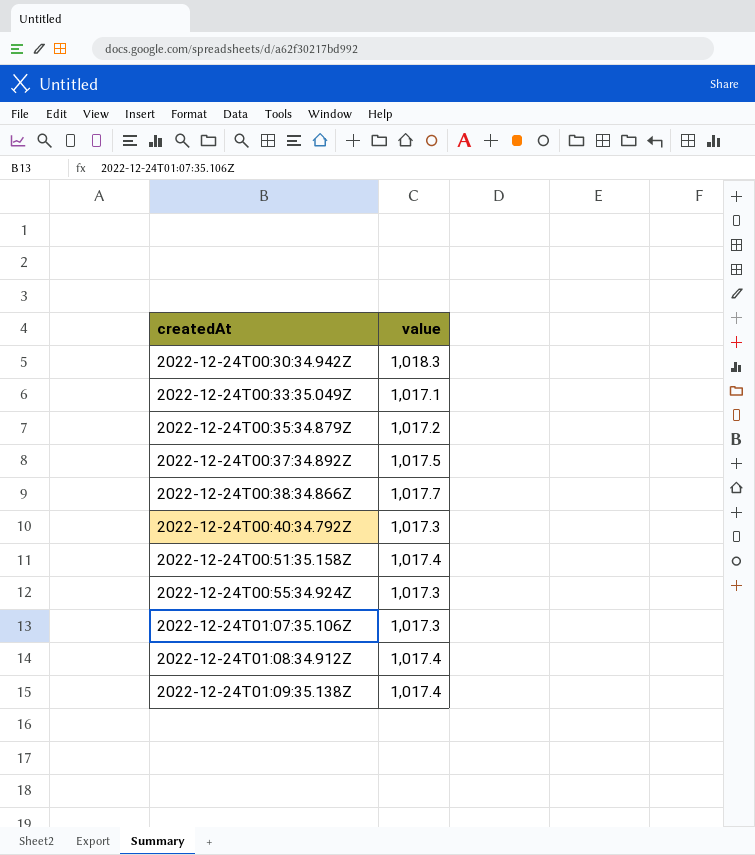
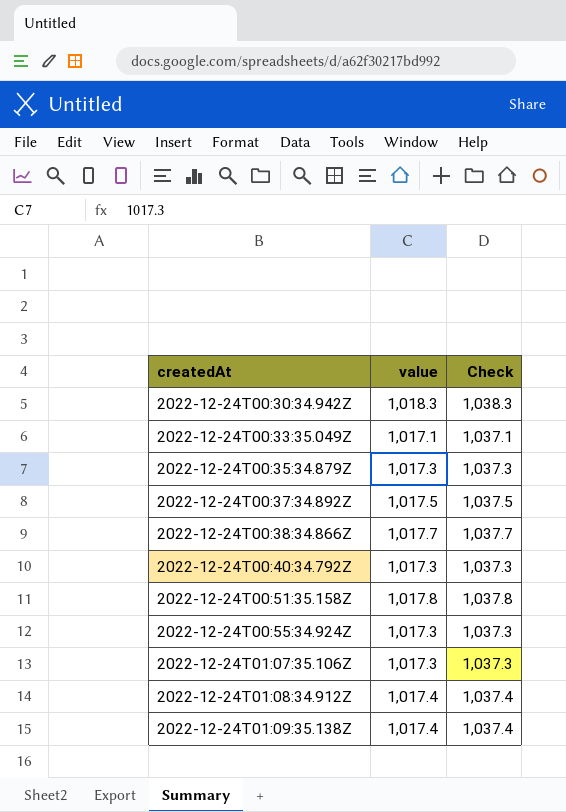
column Check | formula: none -> [value] + 20
2022-12-24T00:35:34.879Z | value: 1,017.2 -> 1,017.3
2022-12-24T00:51:35.158Z | value: 1,017.4 -> 1,017.8

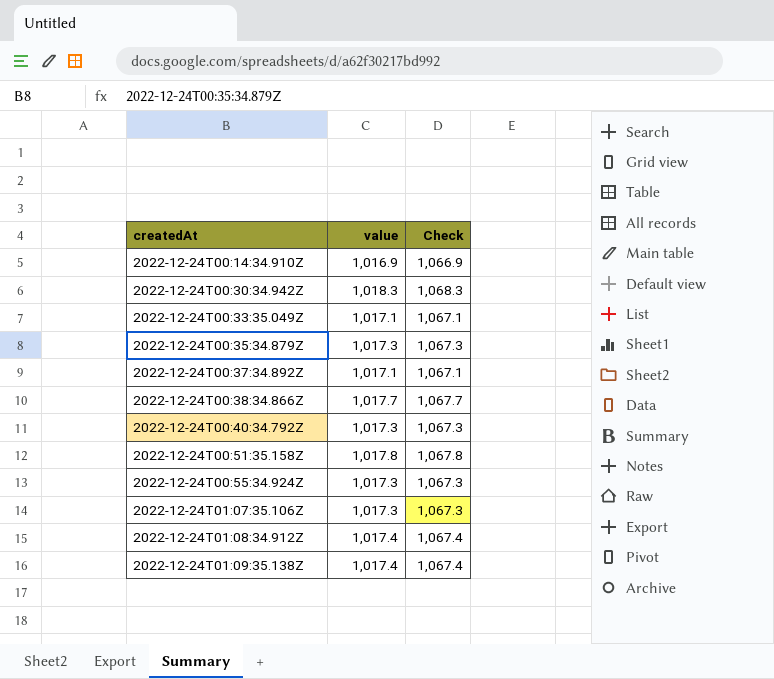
column Check | formula: [value] + 20 -> [value] + 50
row 2022-12-24T00:14:34.910Z: none -> 1,016.9 | 1,066.9
2022-12-24T00:37:34.892Z | value: 1,017.5 -> 1,017.1

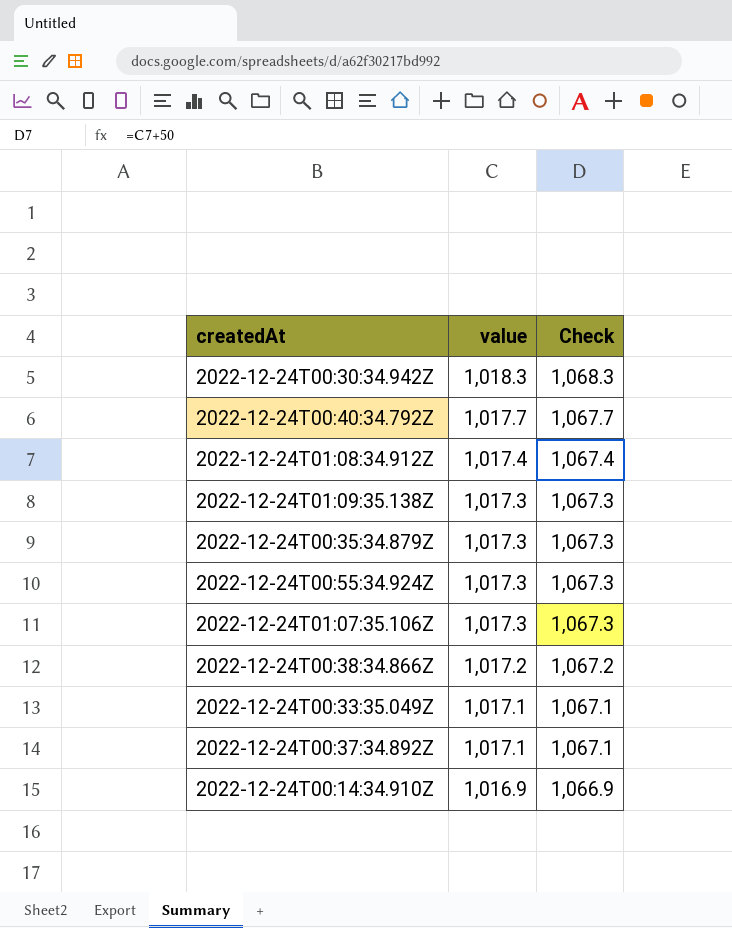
row order: createdAt ascending -> value descending
row 2022-12-24T00:51:35.158Z: 1,017.8 | 1,067.8 -> none
2022-12-24T00:40:34.792Z | value: 1,017.3 -> 1,017.7
2022-12-24T00:40:34.792Z | Check: 1,067.3 -> 1,067.7
2022-12-24T01:09:35.138Z | value: 1,017.4 -> 1,017.3
2022-12-24T01:09:35.138Z | Check: 1,067.4 -> 1,067.3
2022-12-24T00:38:34.866Z | value: 1,017.7 -> 1,017.2
2022-12-24T00:38:34.866Z | Check: 1,067.7 -> 1,067.2

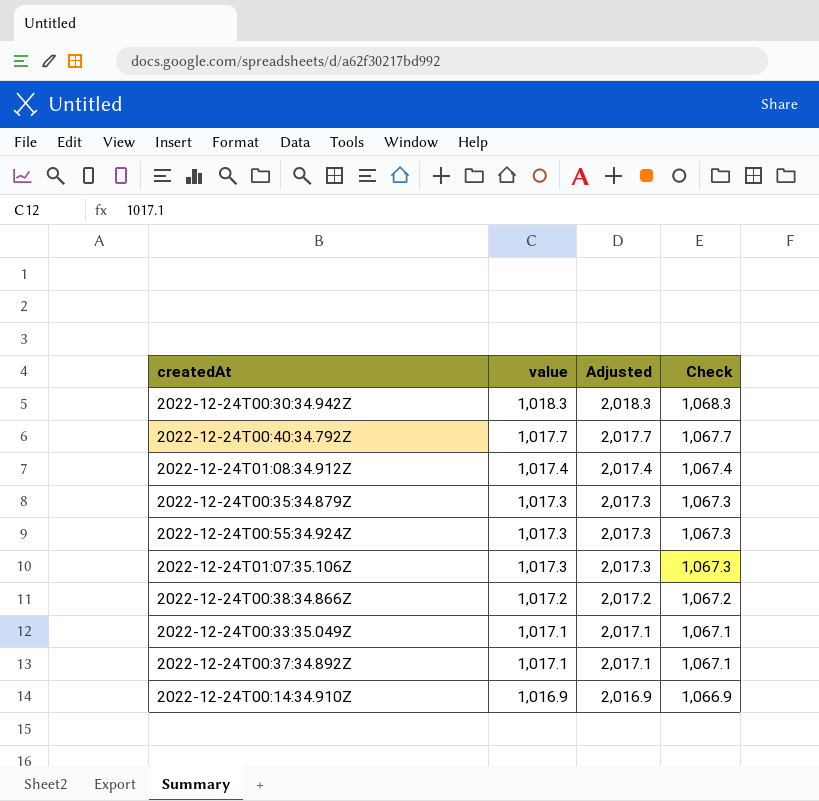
column Adjusted | formula: none -> [value] + 1000
row 2022-12-24T01:09:35.138Z: 1,017.3 | 1,067.3 -> none

